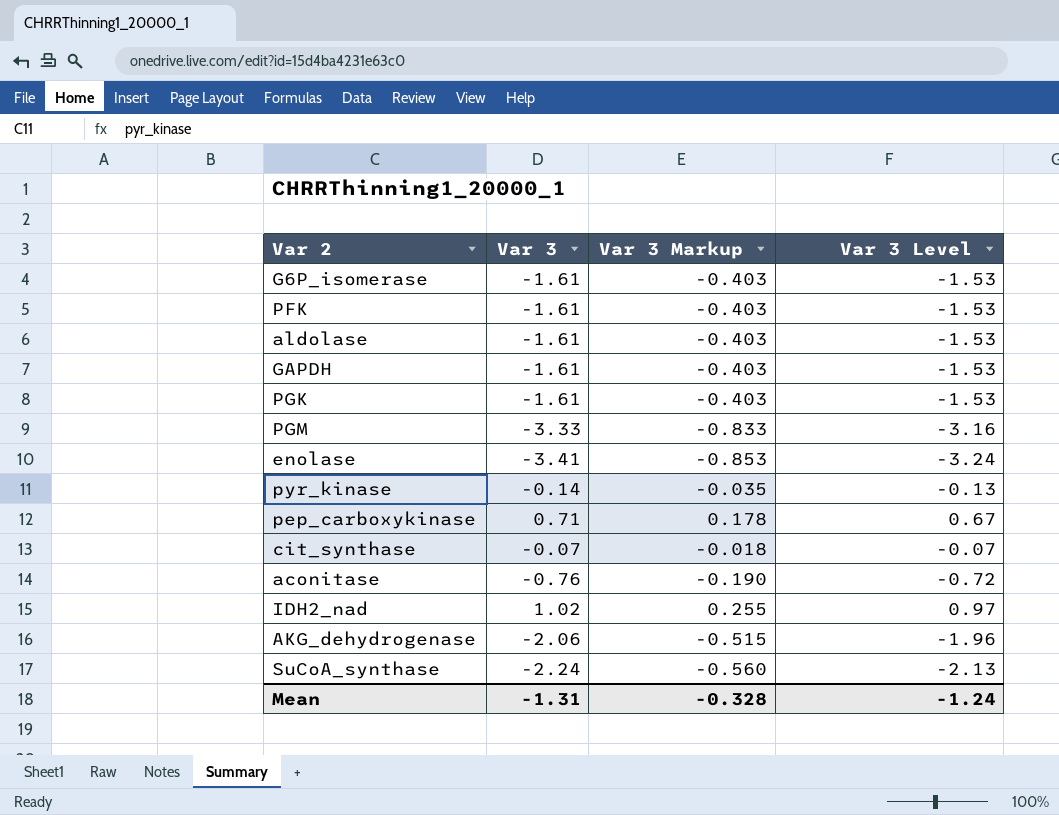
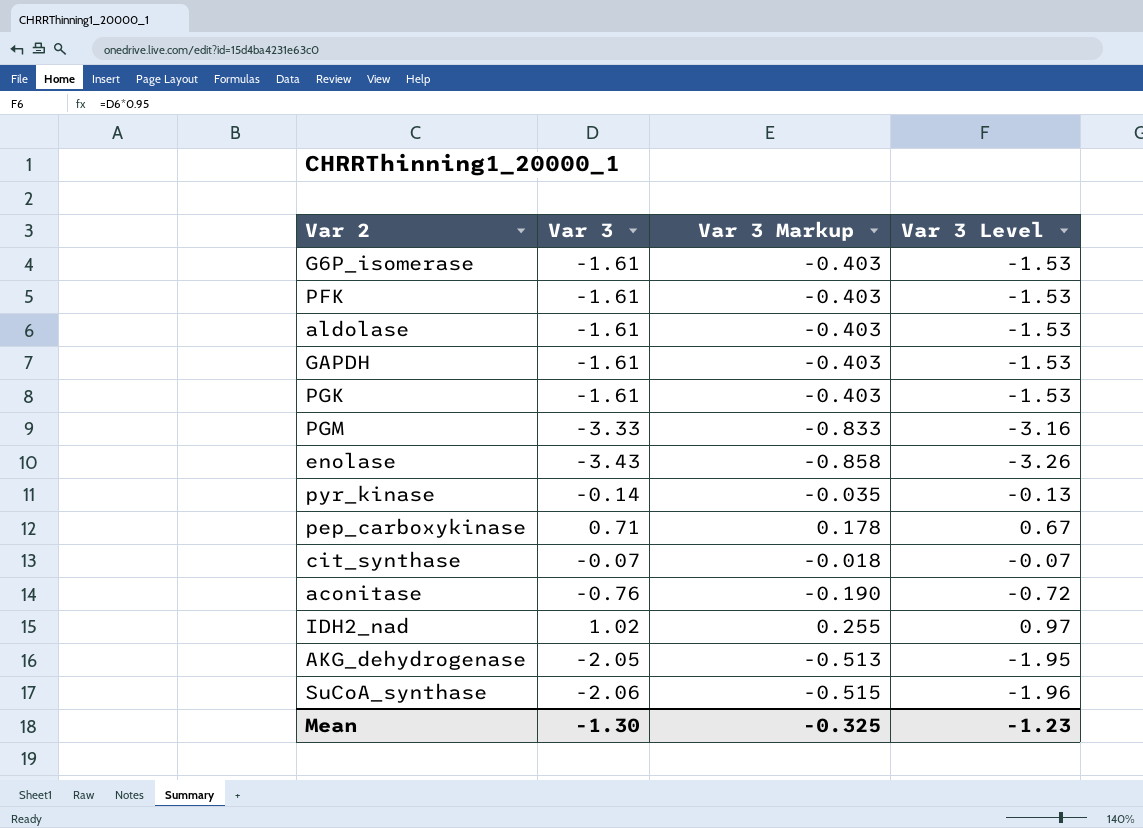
enolase | Var 3: -3.41 -> -3.43
enolase | Var 3 Markup: -0.853 -> -0.858
enolase | Var 3 Level: -3.24 -> -3.26
AKG_dehydrogenase | Var 3: -2.06 -> -2.05
AKG_dehydrogenase | Var 3 Markup: -0.515 -> -0.513
AKG_dehydrogenase | Var 3 Level: -1.96 -> -1.95
SuCoA_synthase | Var 3: -2.24 -> -2.06
SuCoA_synthase | Var 3 Markup: -0.560 -> -0.515
SuCoA_synthase | Var 3 Level: -2.13 -> -1.96
Mean | Var 3: -1.31 -> -1.30
Mean | Var 3 Markup: -0.328 -> -0.325
Mean | Var 3 Level: -1.24 -> -1.23

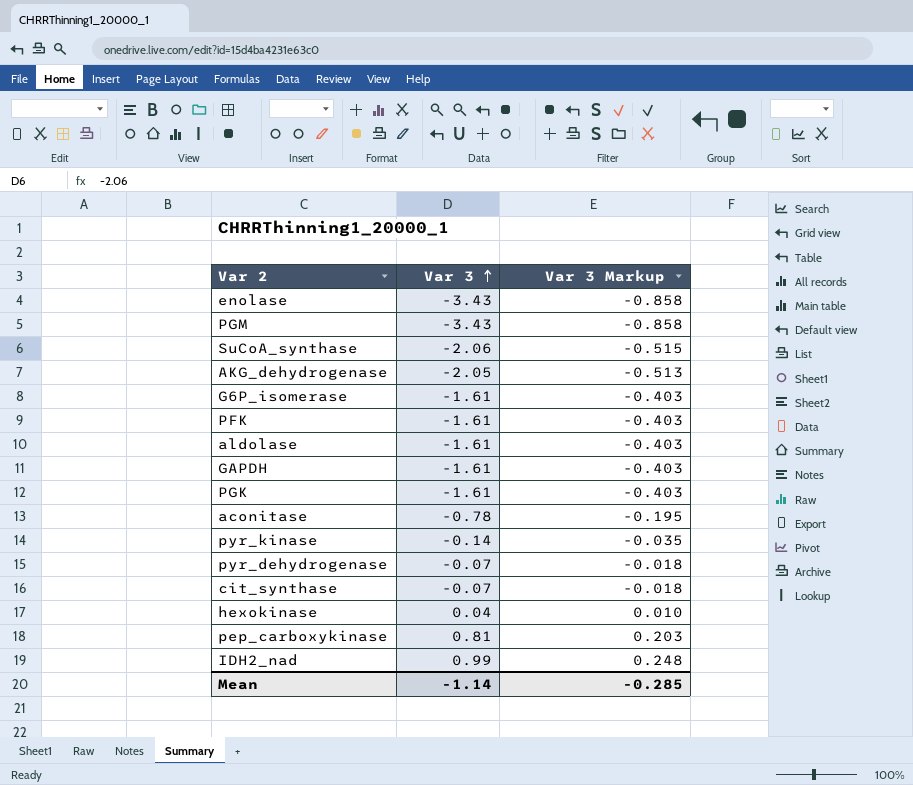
row order: none -> Var 3 ascending
column Var 3 Level | formula: [Var 3] * 0.95 -> none
PGM | Var 3: -3.33 -> -3.43
PGM | Var 3 Markup: -0.833 -> -0.858
aconitase | Var 3: -0.76 -> -0.78
aconitase | Var 3 Markup: -0.190 -> -0.195
row pyr_dehydrogenase: none -> -0.07 | -0.018
row hexokinase: none -> 0.04 | 0.010
pep_carboxykinase | Var 3: 0.71 -> 0.81
pep_carboxykinase | Var 3 Markup: 0.178 -> 0.203
IDH2_nad | Var 3: 1.02 -> 0.99
IDH2_nad | Var 3 Markup: 0.255 -> 0.248
Mean | Var 3: -1.30 -> -1.14
Mean | Var 3 Markup: -0.325 -> -0.285

